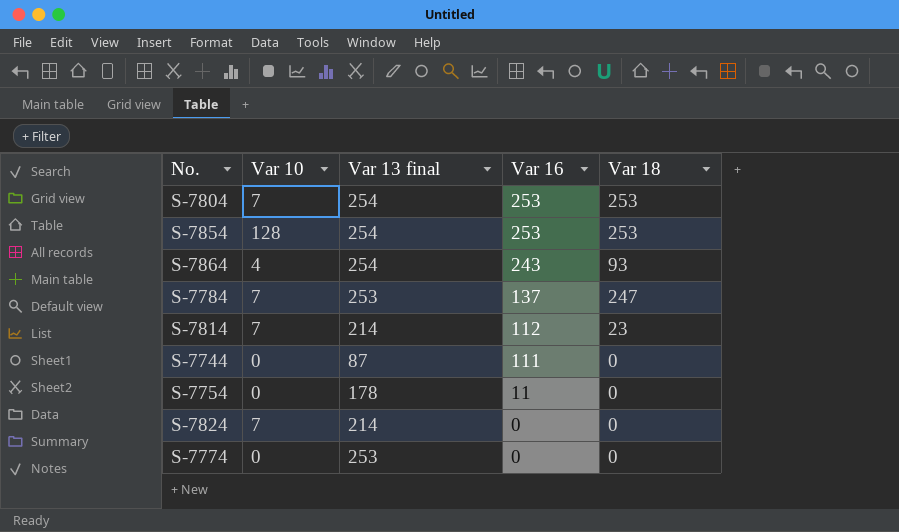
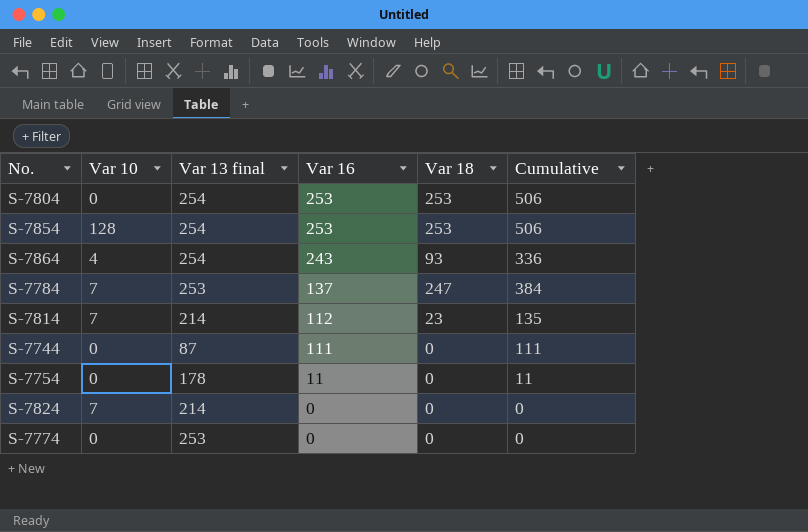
column Cumulative | formula: none -> [Var 16] + [Var 18]
S-7804 | Var 10: 7 -> 0

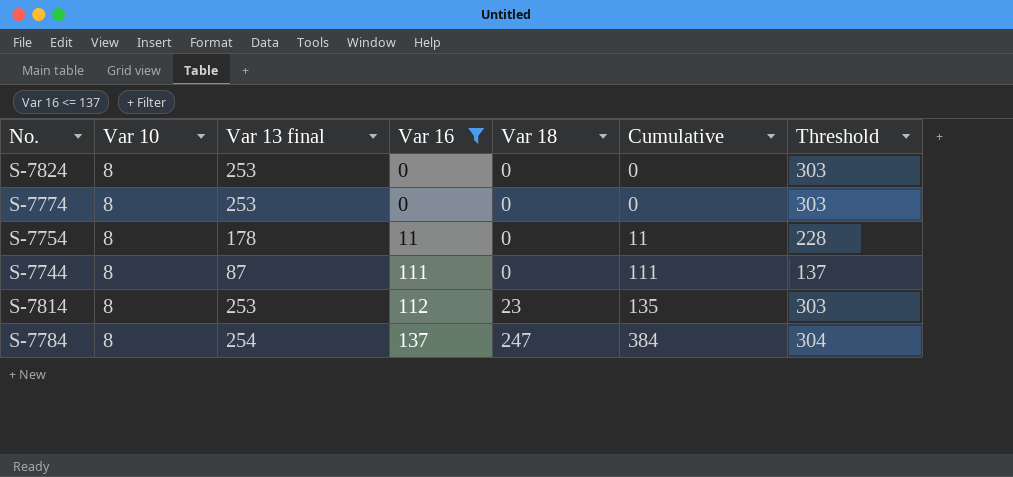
filter: none -> Var 16 <= 137
row order: Var 16 descending -> Var 16 ascending
column Threshold | formula: none -> [Var 13 final] + 50
S-7824 | Var 10: 7 -> 8
S-7824 | Var 13 final: 214 -> 253
S-7774 | Var 10: 0 -> 8
S-7754 | Var 10: 0 -> 8
S-7744 | Var 10: 0 -> 8
S-7814 | Var 10: 7 -> 8
S-7814 | Var 13 final: 214 -> 253
S-7784 | Var 10: 7 -> 8
S-7784 | Var 13 final: 253 -> 254

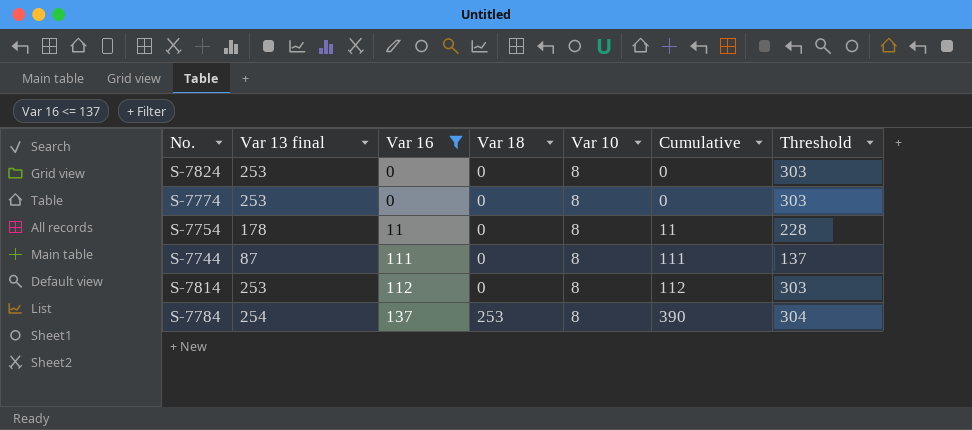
column Var 10 | position: 2 -> 5
S-7814 | Var 18: 23 -> 0
S-7814 | Cumulative: 135 -> 112
S-7784 | Var 18: 247 -> 253
S-7784 | Cumulative: 384 -> 390

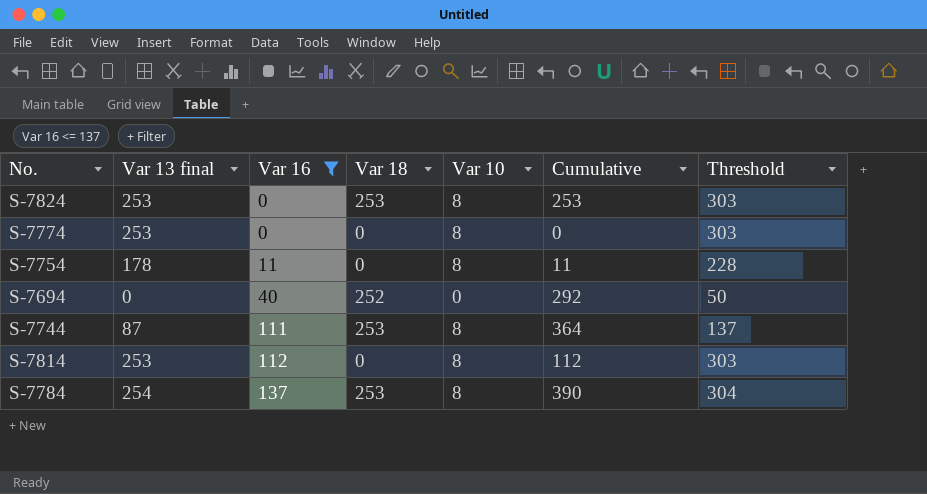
S-7824 | Var 18: 0 -> 253
S-7824 | Cumulative: 0 -> 253
row S-7694: none -> 0 | 40 | 252 | 0 | 292 | 50
S-7744 | Var 18: 0 -> 253
S-7744 | Cumulative: 111 -> 364

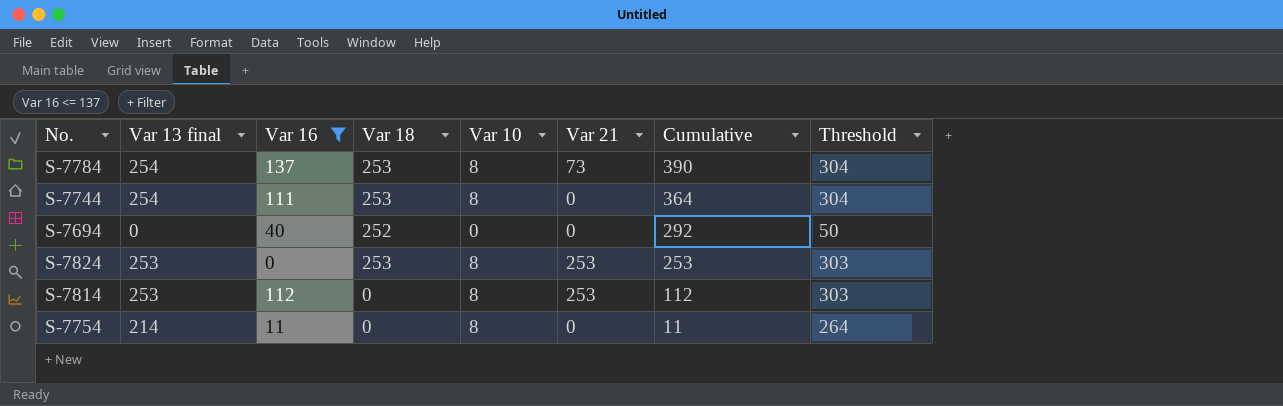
row order: Var 16 ascending -> Cumulative descending
column Var 21 | position: none -> 6
row S-7774: 253 | 0 | 0 | 8 | 0 | 303 -> none
S-7744 | Var 13 final: 87 -> 254
S-7744 | Threshold: 137 -> 304
S-7754 | Var 13 final: 178 -> 214
S-7754 | Threshold: 228 -> 264

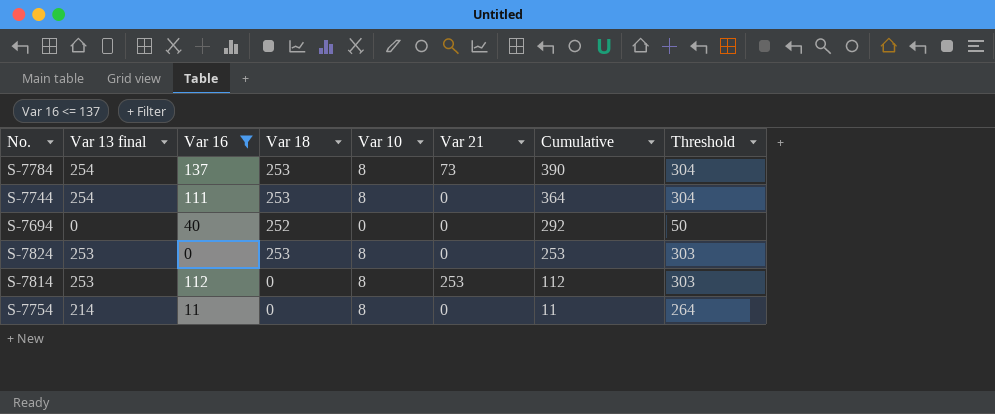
S-7824 | Var 21: 253 -> 0

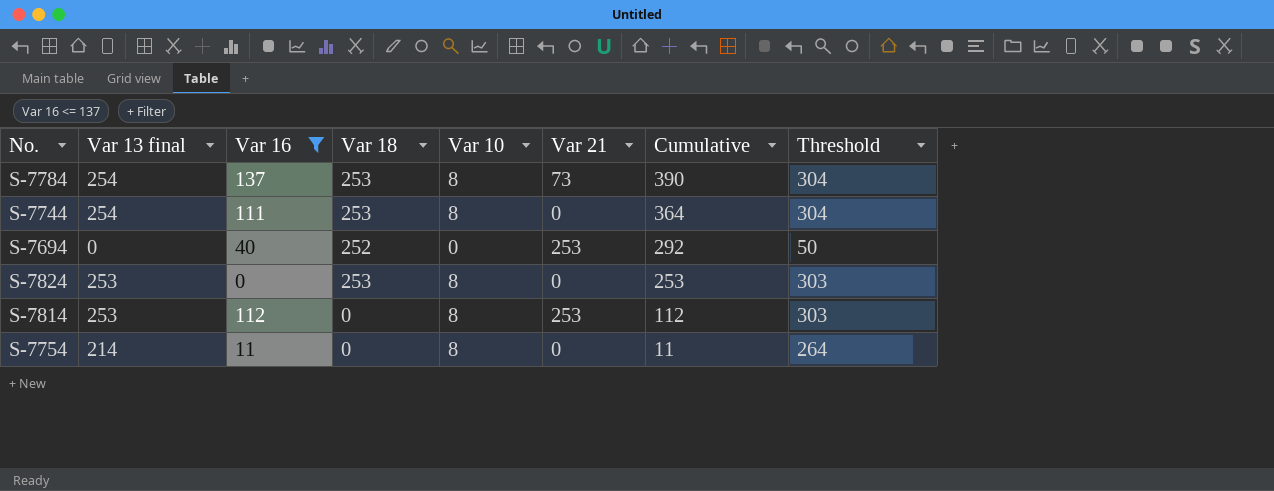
S-7694 | Var 21: 0 -> 253

